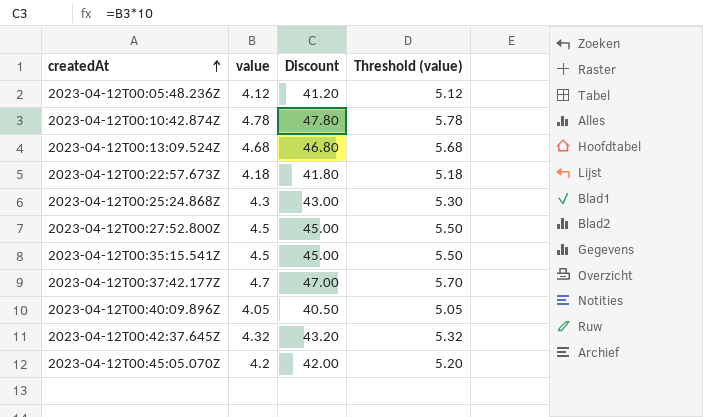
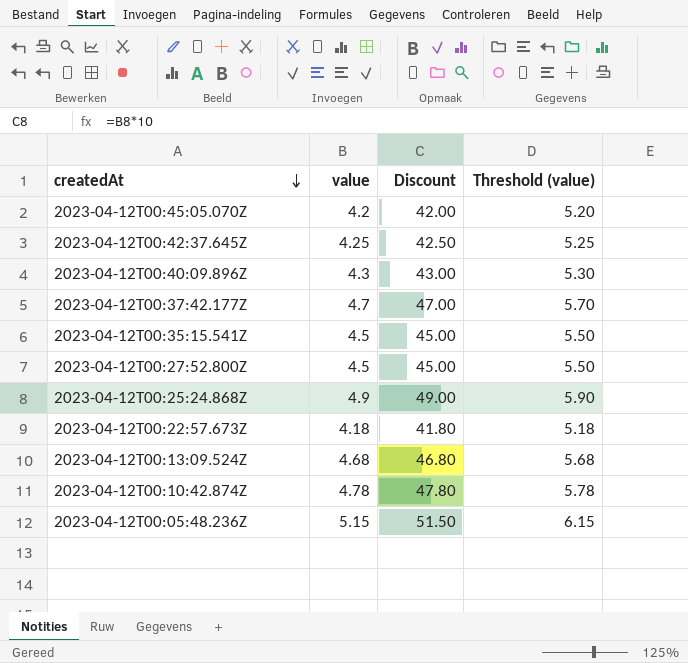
row order: createdAt ascending -> createdAt descending
2023-04-12T00:42:37.645Z | value: 4.32 -> 4.25
2023-04-12T00:42:37.645Z | Discount: 43.20 -> 42.50
2023-04-12T00:42:37.645Z | Threshold (value): 5.32 -> 5.25
2023-04-12T00:40:09.896Z | value: 4.05 -> 4.3
2023-04-12T00:40:09.896Z | Discount: 40.50 -> 43.00
2023-04-12T00:40:09.896Z | Threshold (value): 5.05 -> 5.30
2023-04-12T00:25:24.868Z | value: 4.3 -> 4.9
2023-04-12T00:25:24.868Z | Discount: 43.00 -> 49.00
2023-04-12T00:25:24.868Z | Threshold (value): 5.30 -> 5.90
2023-04-12T00:05:48.236Z | value: 4.12 -> 5.15
2023-04-12T00:05:48.236Z | Discount: 41.20 -> 51.50
2023-04-12T00:05:48.236Z | Threshold (value): 5.12 -> 6.15

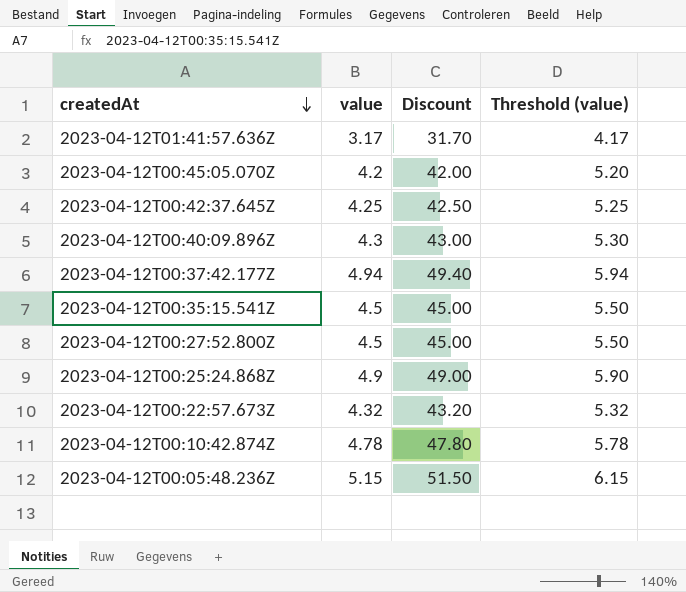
row 2023-04-12T00:13:09.524Z: 4.68 | 46.80 | 5.68 -> none
row 2023-04-12T01:41:57.636Z: none -> 3.17 | 31.70 | 4.17
2023-04-12T00:37:42.177Z | value: 4.7 -> 4.94
2023-04-12T00:37:42.177Z | Discount: 47.00 -> 49.40
2023-04-12T00:37:42.177Z | Threshold (value): 5.70 -> 5.94
2023-04-12T00:22:57.673Z | value: 4.18 -> 4.32
2023-04-12T00:22:57.673Z | Discount: 41.80 -> 43.20
2023-04-12T00:22:57.673Z | Threshold (value): 5.18 -> 5.32

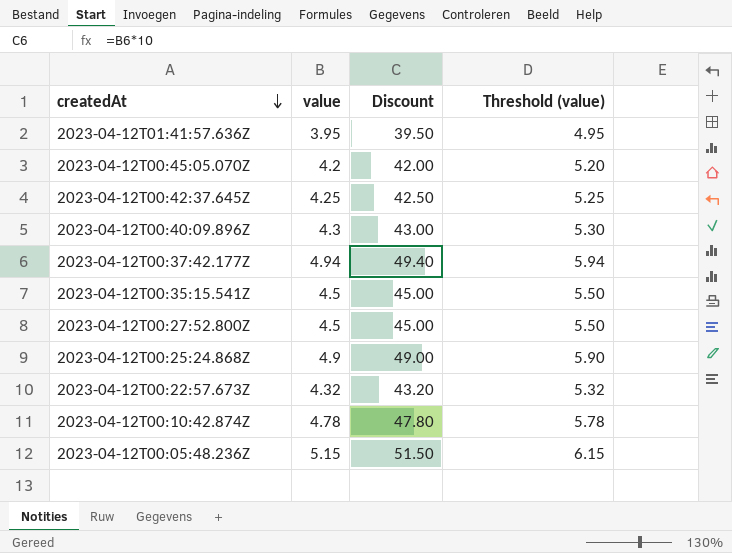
2023-04-12T01:41:57.636Z | value: 3.17 -> 3.95
2023-04-12T01:41:57.636Z | Discount: 31.70 -> 39.50
2023-04-12T01:41:57.636Z | Threshold (value): 4.17 -> 4.95

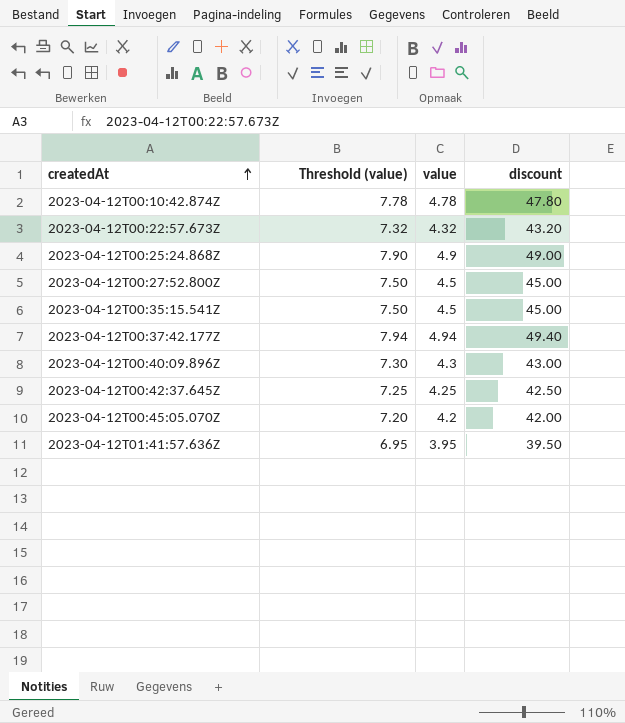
row order: createdAt descending -> createdAt ascending
column Threshold (value) | formula: [value] + 1 -> [value] + 3
column Threshold (value) | position: 4 -> 2
column name: Discount -> discount
row 2023-04-12T00:05:48.236Z: 5.15 | 51.50 | 6.15 -> none

